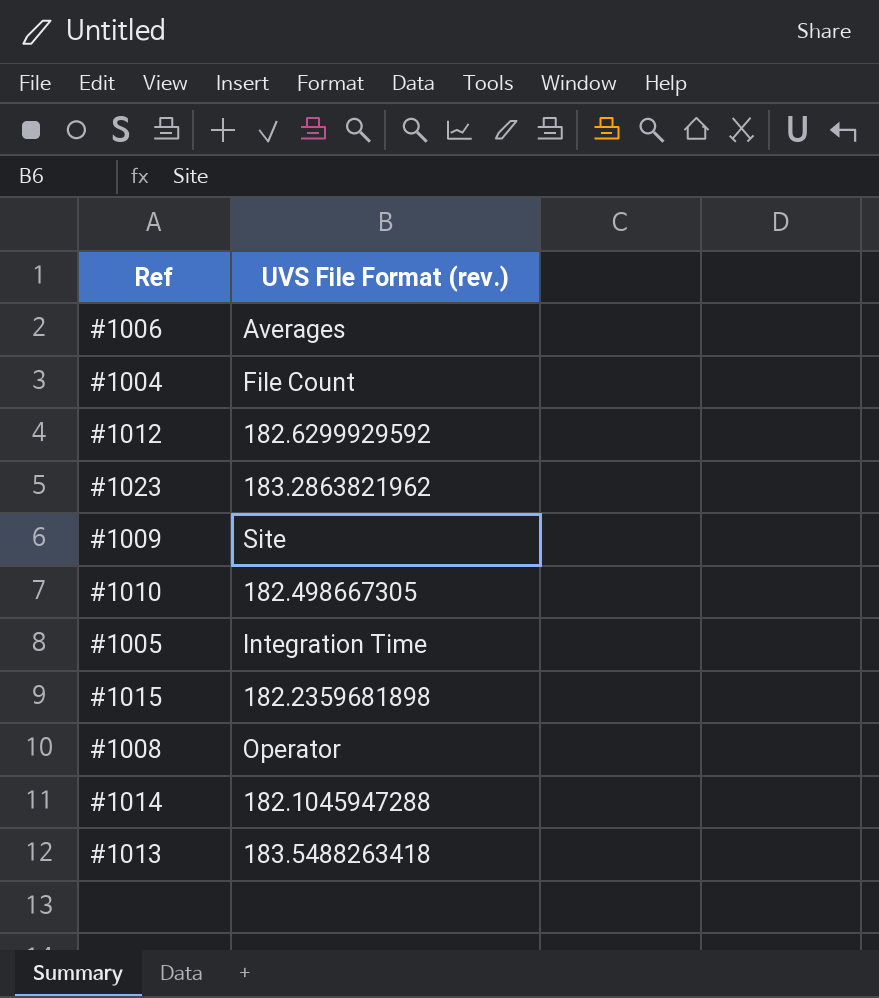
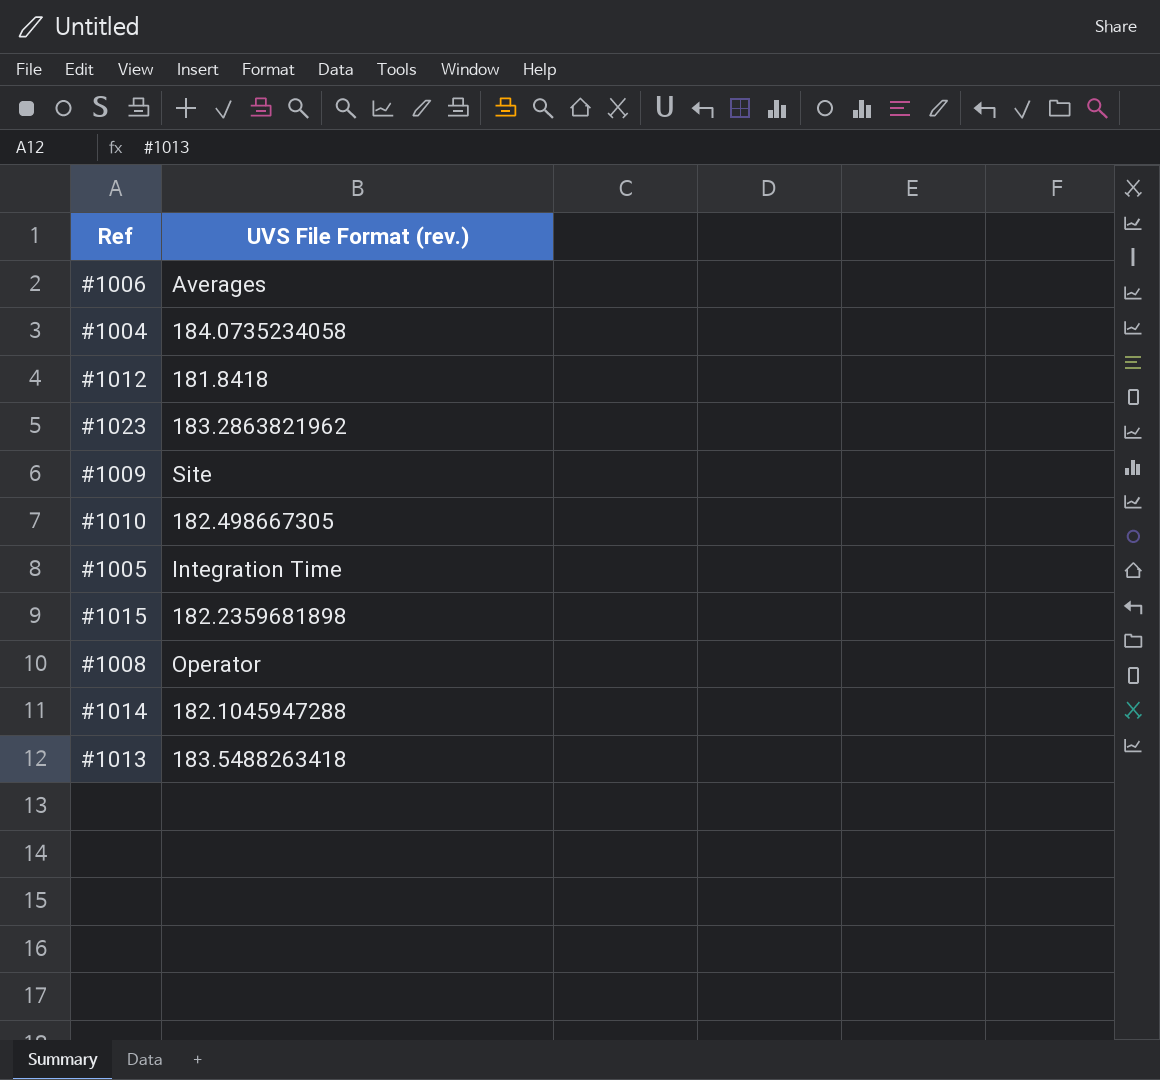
#1004 | UVS File Format (rev.): File Count -> 184.0735234058
#1012 | UVS File Format (rev.): 182.6299929592 -> 181.8418

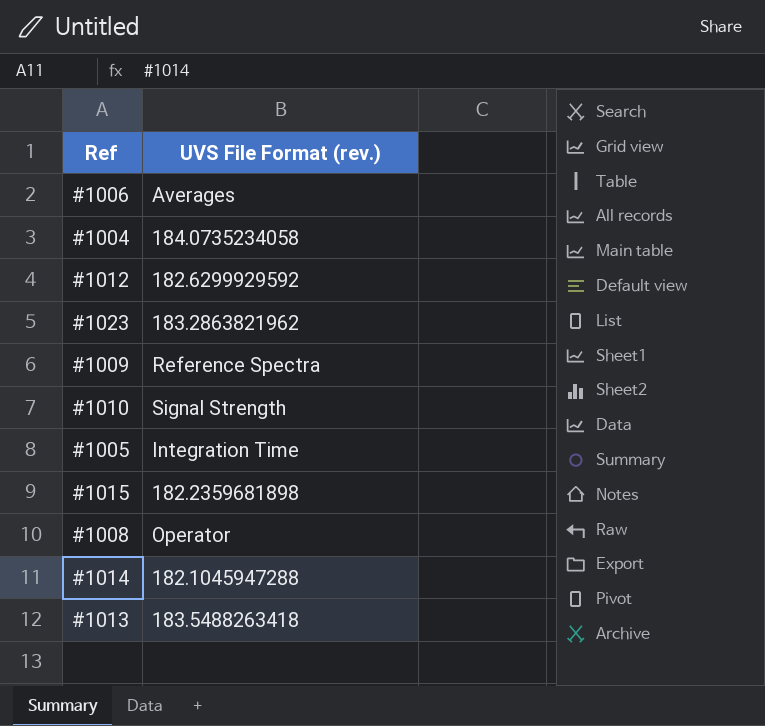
#1012 | UVS File Format (rev.): 181.8418 -> 182.6299929592
#1009 | UVS File Format (rev.): Site -> Reference Spectra
#1010 | UVS File Format (rev.): 182.498667305 -> Signal Strength

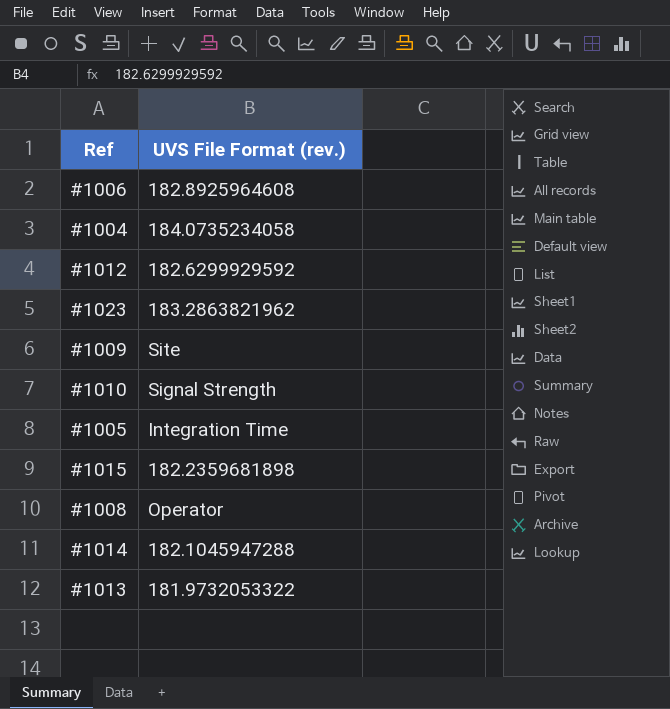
#1006 | UVS File Format (rev.): Averages -> 182.8925964608
#1009 | UVS File Format (rev.): Reference Spectra -> Site
#1013 | UVS File Format (rev.): 183.5488263418 -> 181.9732053322

